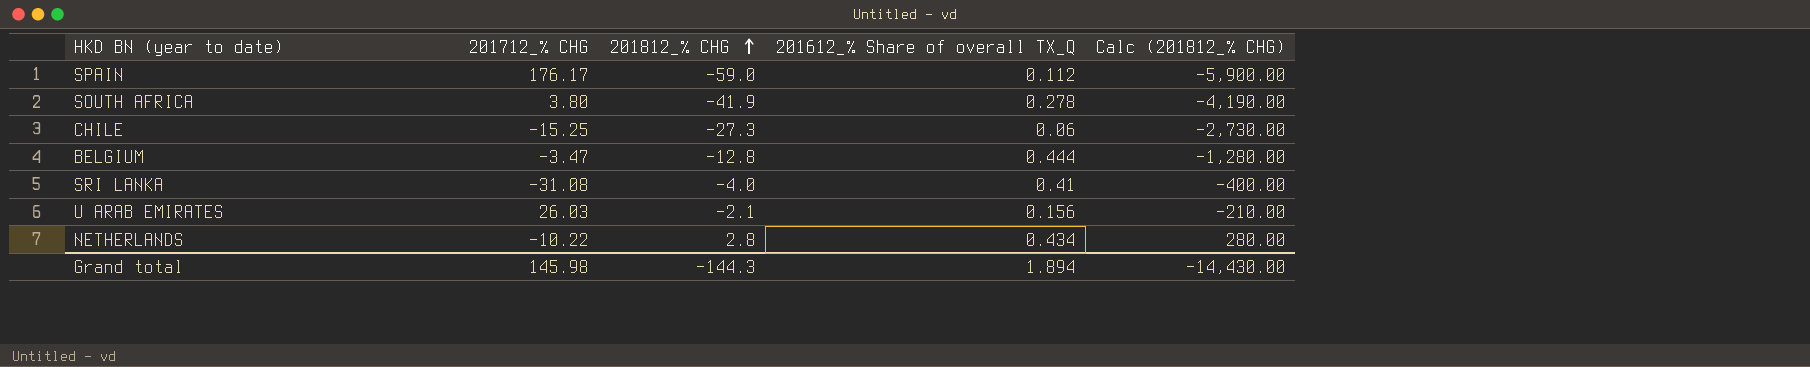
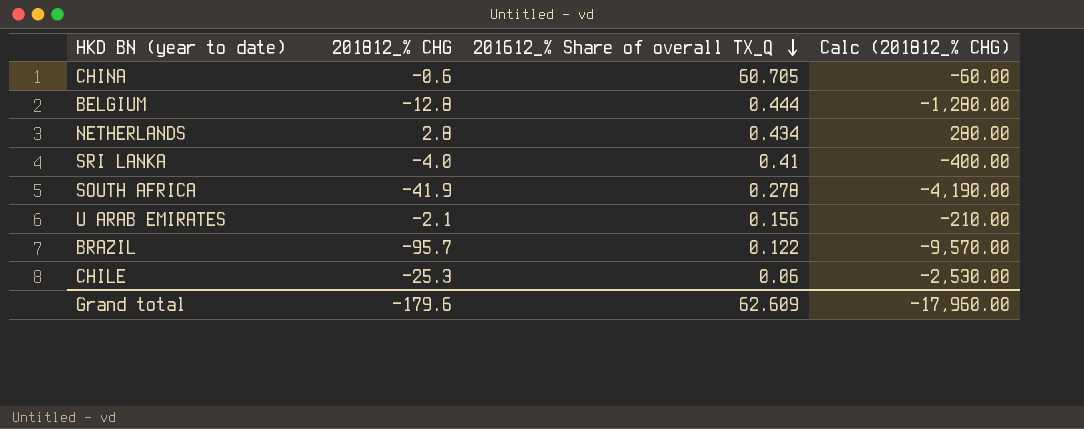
row order: 201812_% CHG ascending -> 201612_% Share of overall TX_Q descending
column 201712_% CHG | position: 2 -> none
row SPAIN: 176.17 | -59.0 | 0.112 | -5,900.00 -> none
row CHINA: none -> -0.6 | 60.705 | -60.00
row BRAZIL: none -> -95.7 | 0.122 | -9,570.00
CHILE | 201812_% CHG: -27.3 -> -25.3
CHILE | Calc (201812_% CHG): -2,730.00 -> -2,530.00
Grand total | 201812_% CHG: -144.3 -> -179.6
Grand total | 201612_% Share of overall TX_Q: 1.894 -> 62.609
Grand total | Calc (201812_% CHG): -14,430.00 -> -17,960.00

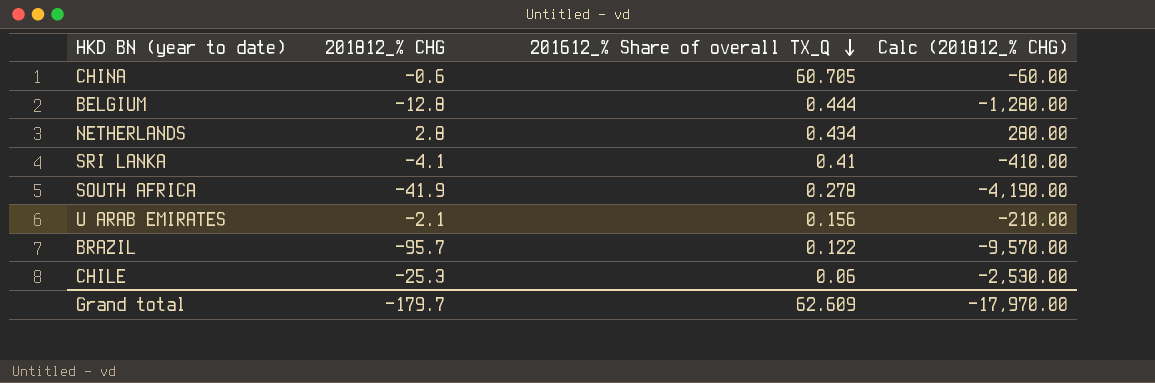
SRI LANKA | 201812_% CHG: -4.0 -> -4.1
SRI LANKA | Calc (201812_% CHG): -400.00 -> -410.00
Grand total | 201812_% CHG: -179.6 -> -179.7
Grand total | Calc (201812_% CHG): -17,960.00 -> -17,970.00

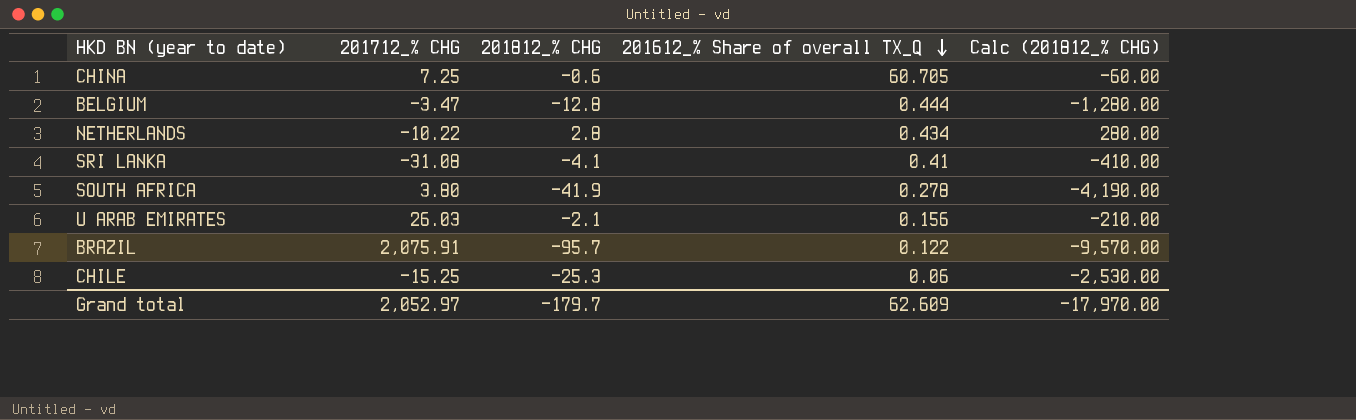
column 201712_% CHG | position: none -> 2

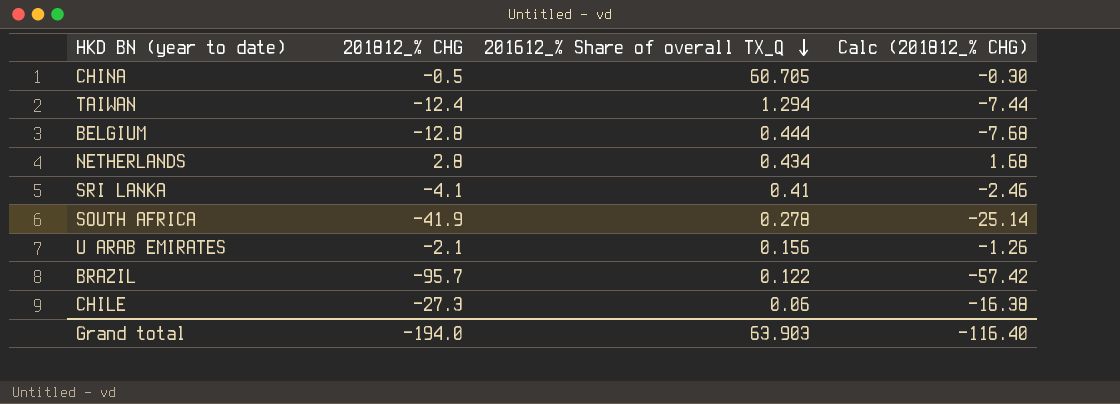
column 201712_% CHG | position: 2 -> none
column Calc (201812_% CHG) | formula: [201812_% CHG] * 100 -> [201812_% CHG] * 0.6
CHINA | 201812_% CHG: -0.6 -> -0.5
row TAIWAN: none -> -12.4 | 1.294 | -7.44
CHILE | 201812_% CHG: -25.3 -> -27.3
Grand total | 201812_% CHG: -179.7 -> -194.0
Grand total | 201612_% Share of overall TX_Q: 62.609 -> 63.903
Grand total | Calc (201812_% CHG): -17,970.00 -> -116.40

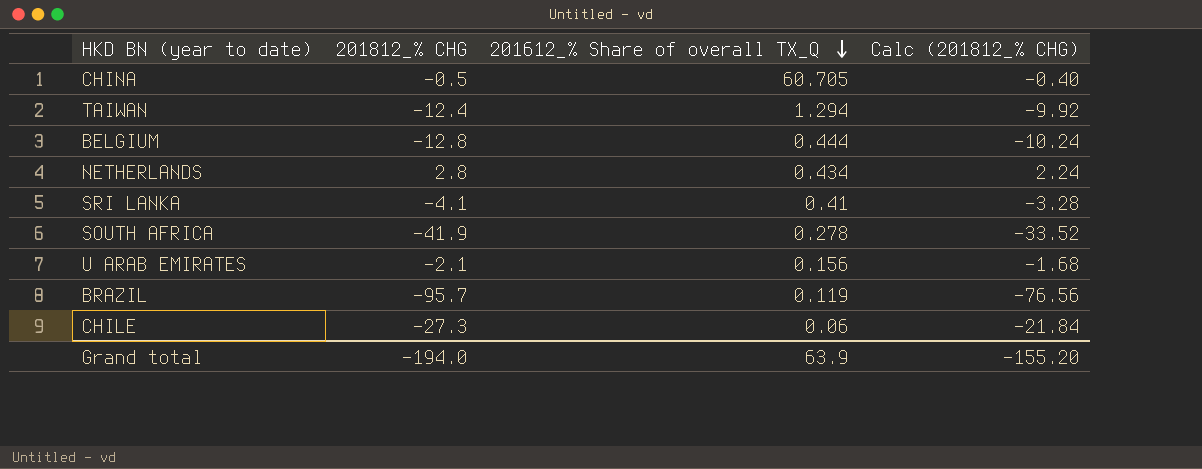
column Calc (201812_% CHG) | formula: [201812_% CHG] * 0.6 -> [201812_% CHG] * 0.8
BRAZIL | 201612_% Share of overall TX_Q: 0.122 -> 0.119
Grand total | 201612_% Share of overall TX_Q: 63.903 -> 63.9
Grand total | Calc (201812_% CHG): -116.40 -> -155.20

